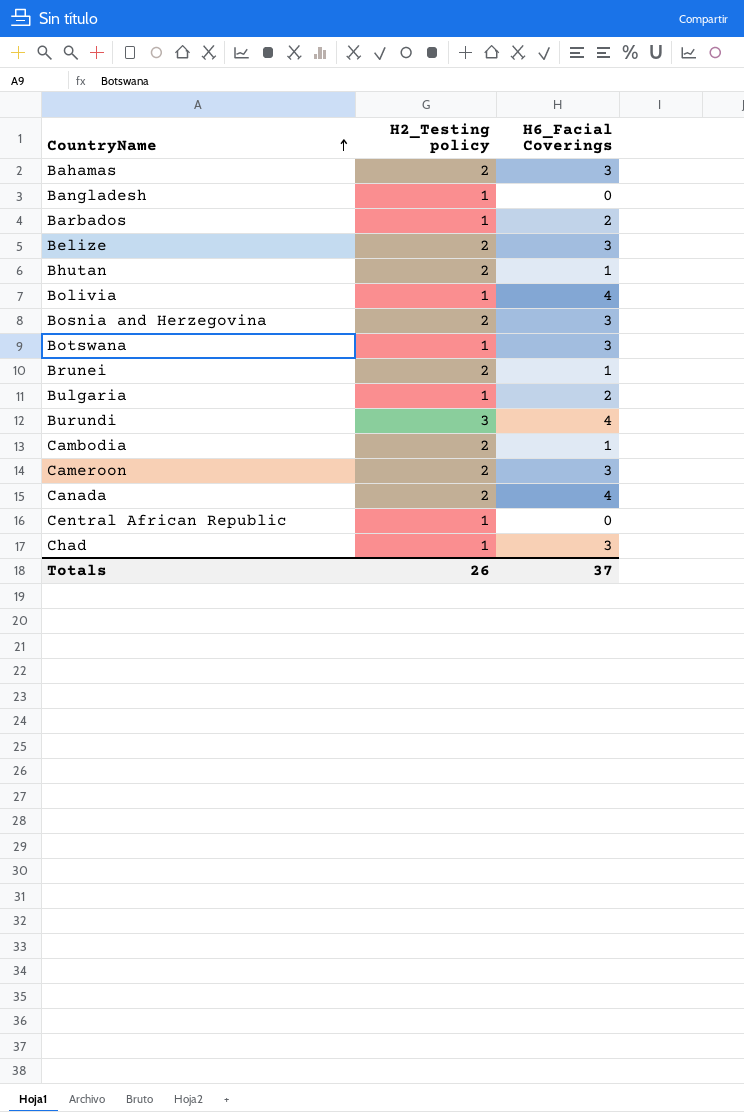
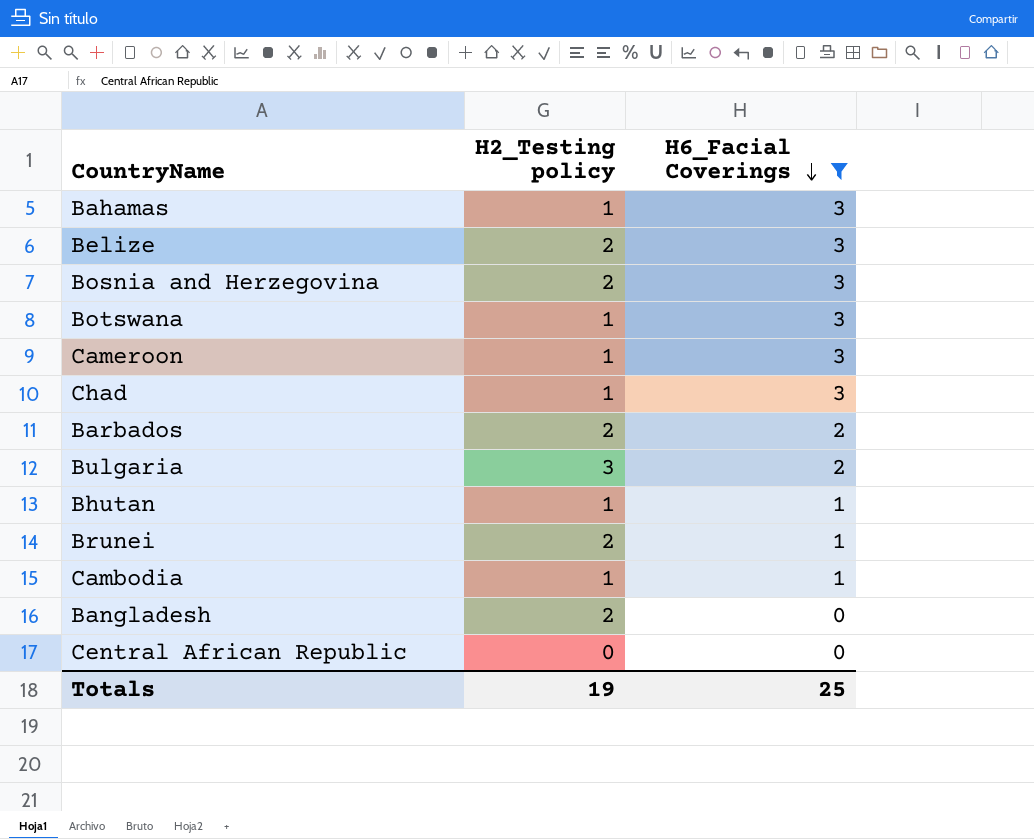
filter: none -> H6_Facial Coverings != 4
row order: CountryName ascending -> H6_Facial Coverings descending
Bahamas | H2_Testing policy: 2 -> 1
Cameroon | H2_Testing policy: 2 -> 1
Barbados | H2_Testing policy: 1 -> 2
Bulgaria | H2_Testing policy: 1 -> 3
Bhutan | H2_Testing policy: 2 -> 1
Cambodia | H2_Testing policy: 2 -> 1
Bangladesh | H2_Testing policy: 1 -> 2
Central African Republic | H2_Testing policy: 1 -> 0
Totals | H2_Testing policy: 26 -> 19
Totals | H6_Facial Coverings: 37 -> 25

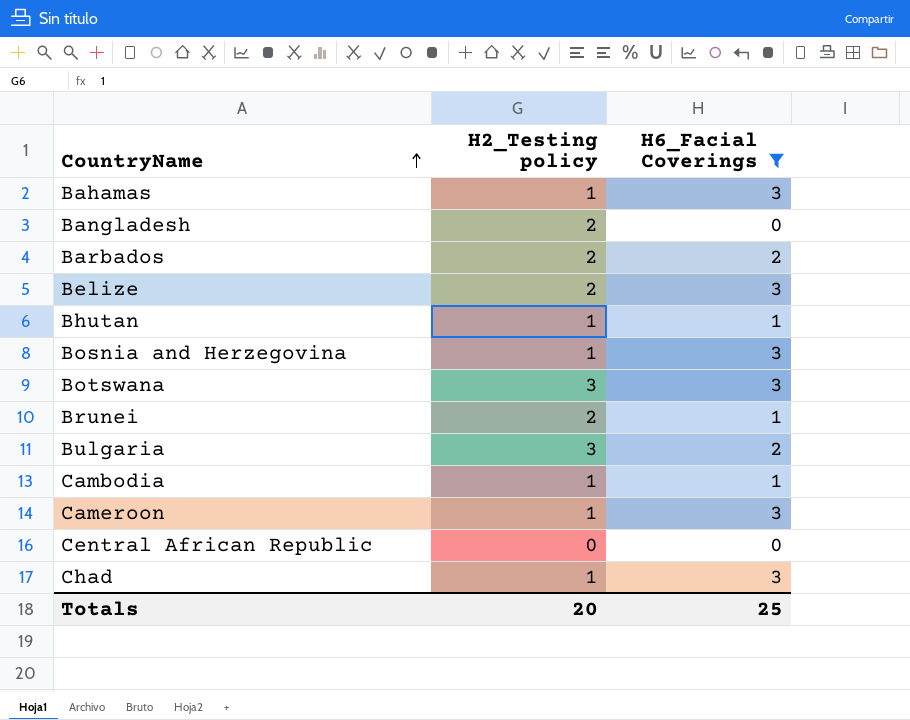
row order: H6_Facial Coverings descending -> CountryName ascending
Bosnia and Herzegovina | H2_Testing policy: 2 -> 1
Botswana | H2_Testing policy: 1 -> 3
Totals | H2_Testing policy: 19 -> 20

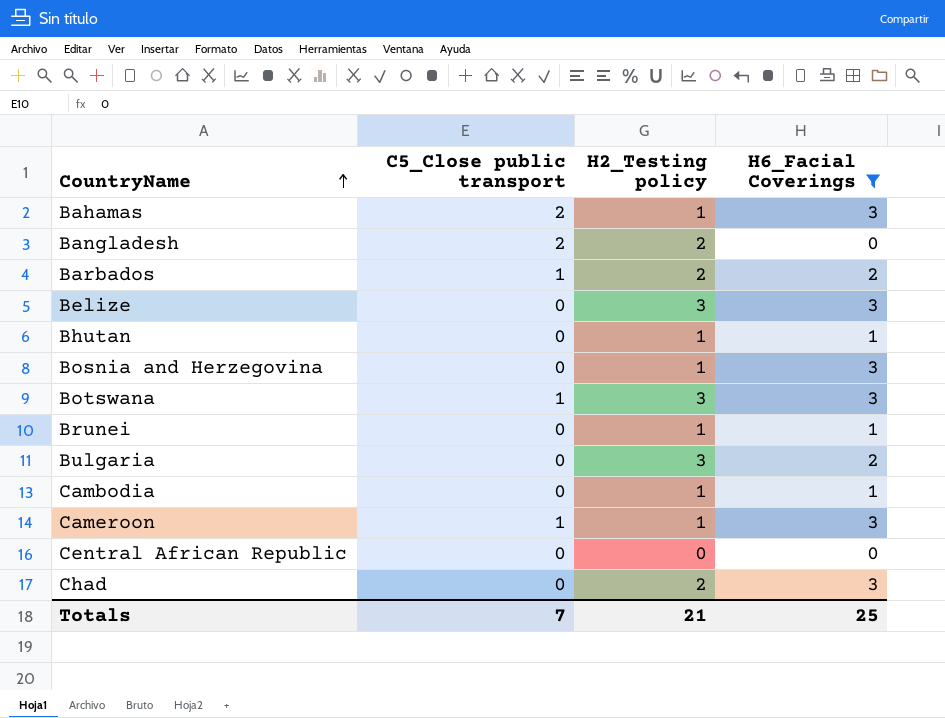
column C5_Close public transport | position: none -> 2
Belize | H2_Testing policy: 2 -> 3
Brunei | H2_Testing policy: 2 -> 1
Chad | H2_Testing policy: 1 -> 2
Totals | H2_Testing policy: 20 -> 21

